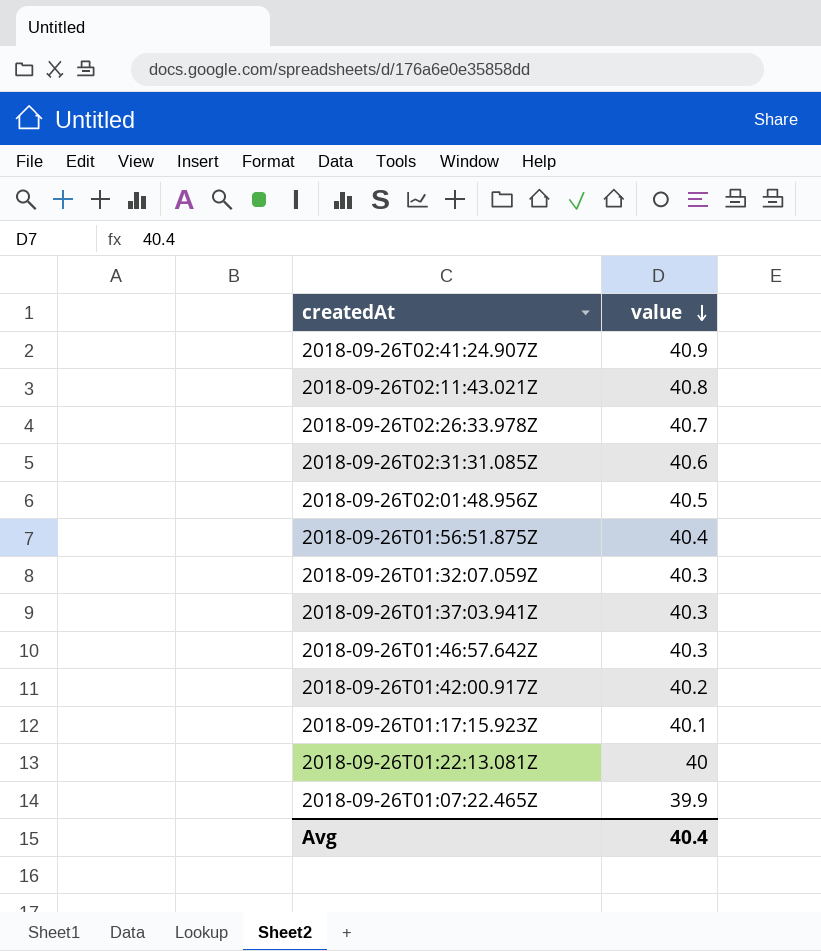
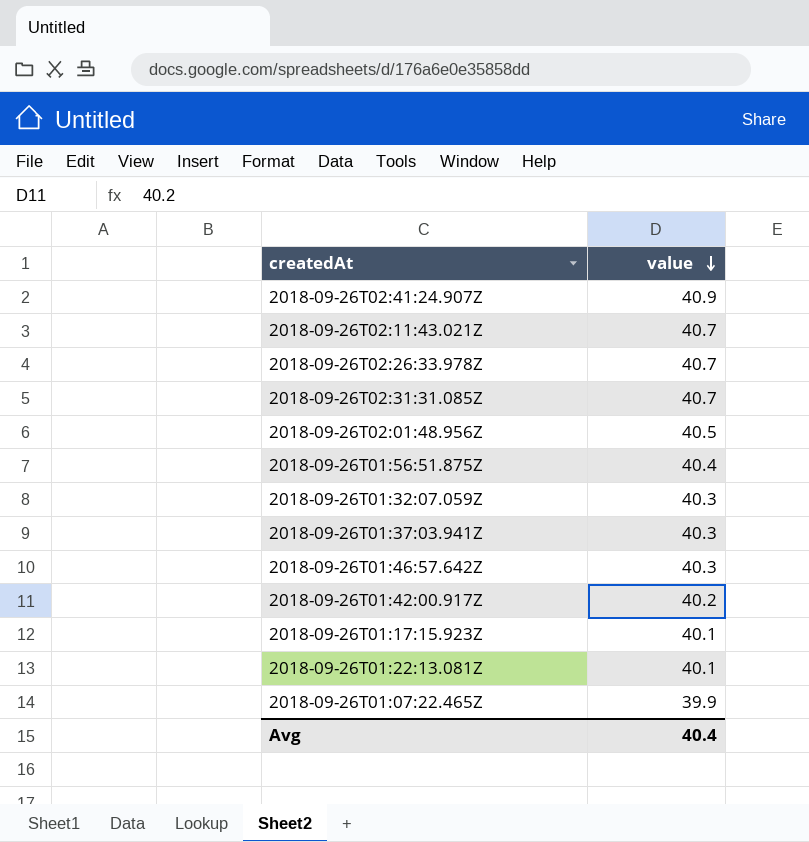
2018-09-26T02:11:43.021Z | value: 40.8 -> 40.7
2018-09-26T02:31:31.085Z | value: 40.6 -> 40.7
2018-09-26T01:22:13.081Z | value: 40 -> 40.1

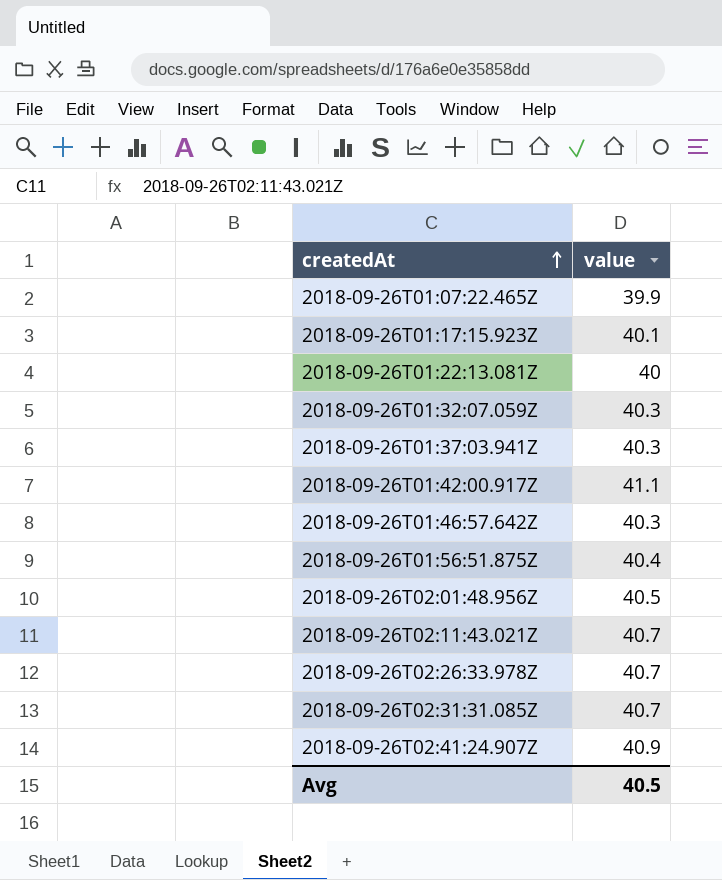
row order: value descending -> createdAt ascending
2018-09-26T01:22:13.081Z | value: 40.1 -> 40
2018-09-26T01:42:00.917Z | value: 40.2 -> 41.1
Avg | value: 40.4 -> 40.5

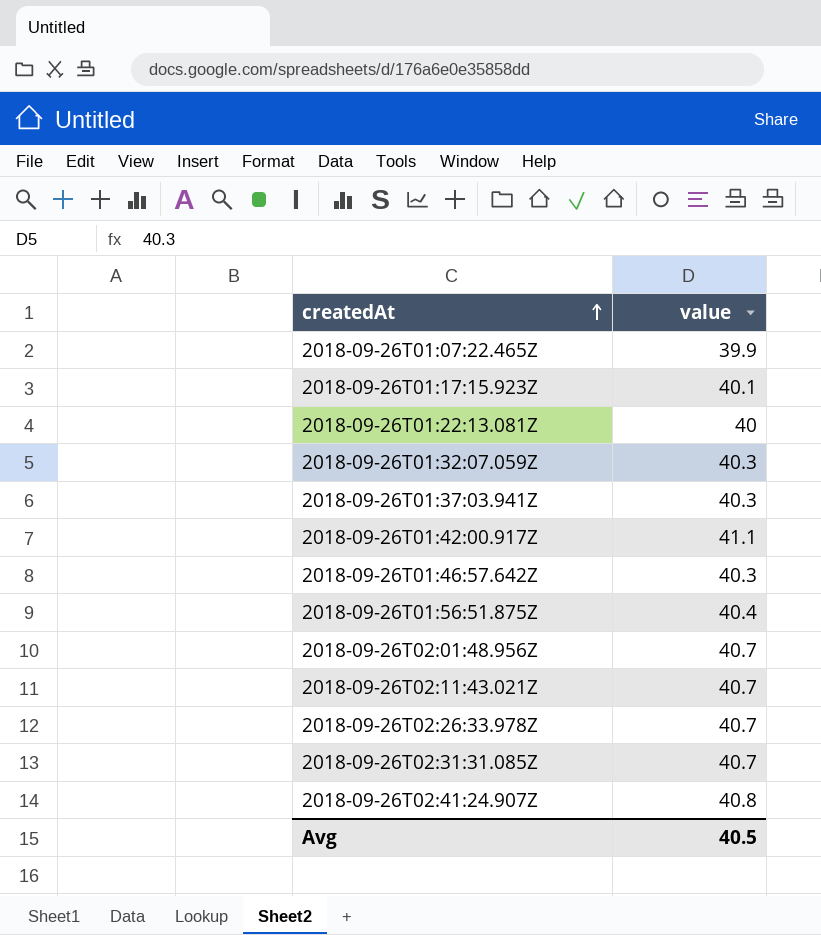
2018-09-26T02:01:48.956Z | value: 40.5 -> 40.7
2018-09-26T02:41:24.907Z | value: 40.9 -> 40.8

